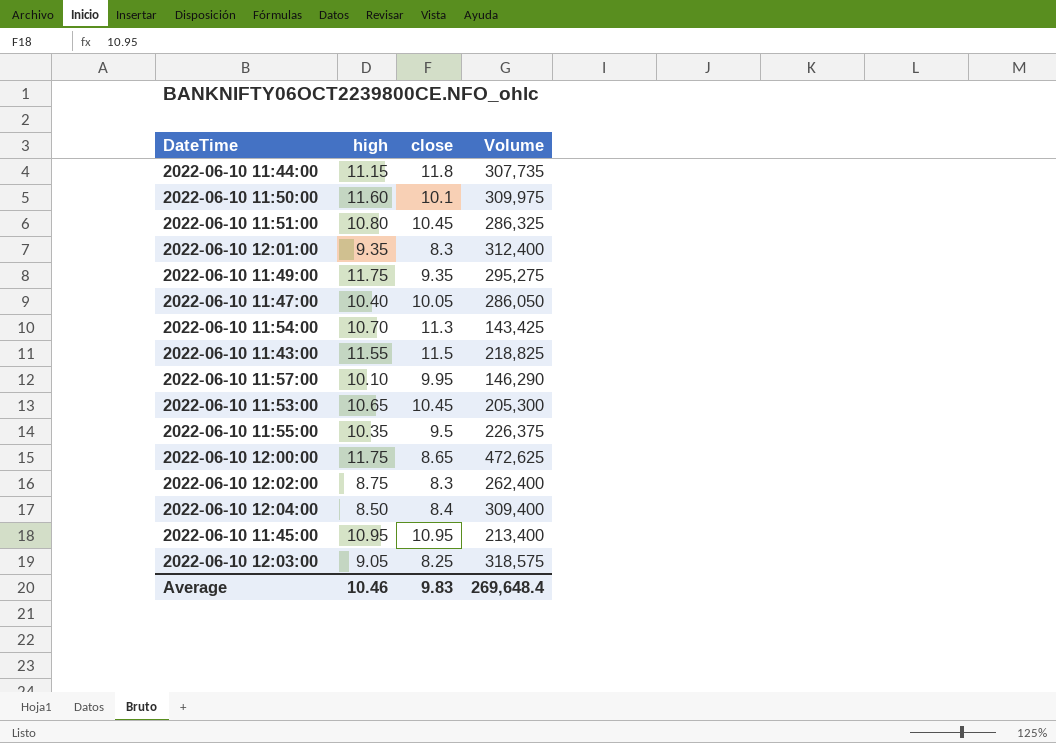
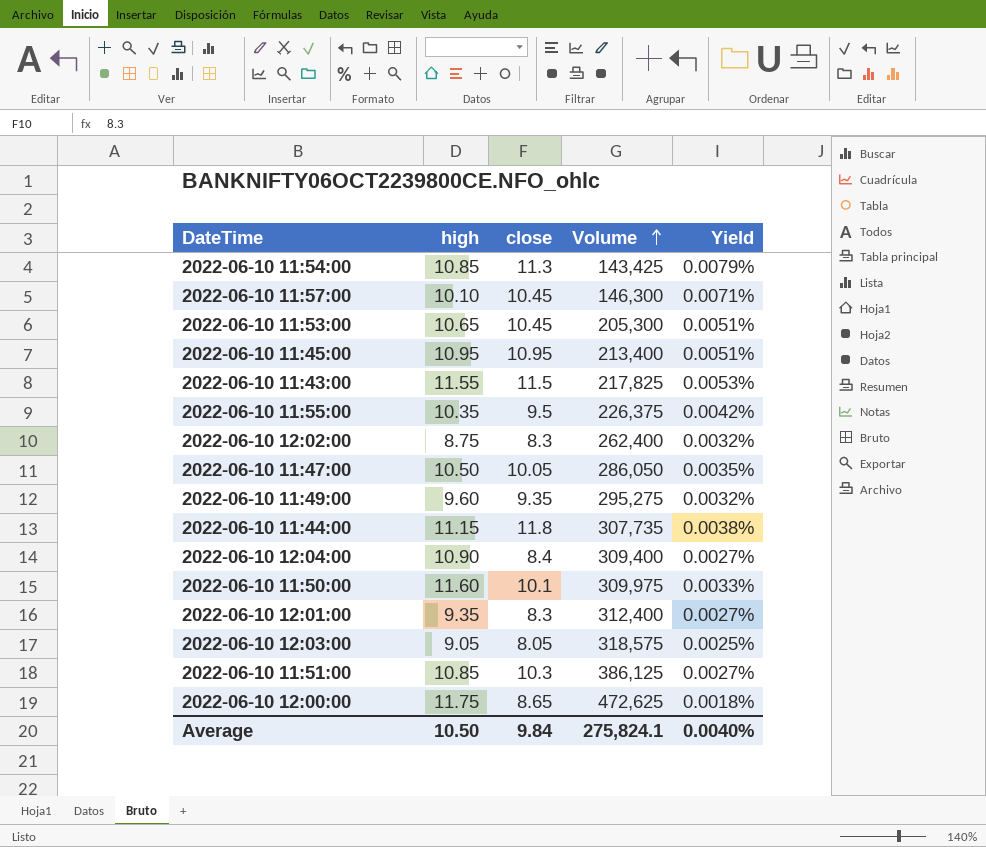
row order: none -> Volume ascending
column Yield | formula: none -> [close] / [Volume]
2022-06-10 11:54:00 | high: 10.70 -> 10.85
2022-06-10 11:57:00 | close: 9.95 -> 10.45
2022-06-10 11:57:00 | Volume: 146,290 -> 146,300
2022-06-10 11:43:00 | Volume: 218,825 -> 217,825
2022-06-10 11:47:00 | high: 10.40 -> 10.50
2022-06-10 11:49:00 | high: 11.75 -> 9.60
2022-06-10 12:04:00 | high: 8.50 -> 10.90
2022-06-10 12:03:00 | close: 8.25 -> 8.05
2022-06-10 11:51:00 | high: 10.80 -> 10.85
2022-06-10 11:51:00 | close: 10.45 -> 10.3
2022-06-10 11:51:00 | Volume: 286,325 -> 386,125
Average | high: 10.46 -> 10.50
Average | close: 9.83 -> 9.84
Average | Volume: 269,648.4 -> 275,824.1

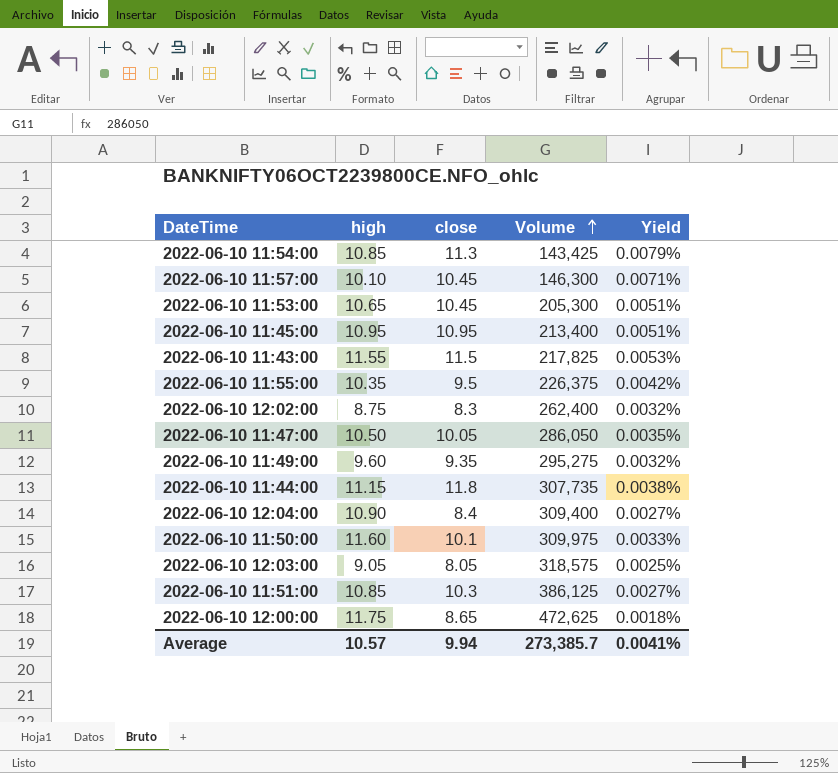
row 2022-06-10 12:01:00: 9.35 | 8.3 | 312,400 | 0.0027% -> none
Average | high: 10.50 -> 10.57
Average | close: 9.84 -> 9.94
Average | Volume: 275,824.1 -> 273,385.7
Average | Yield: 0.0040% -> 0.0041%

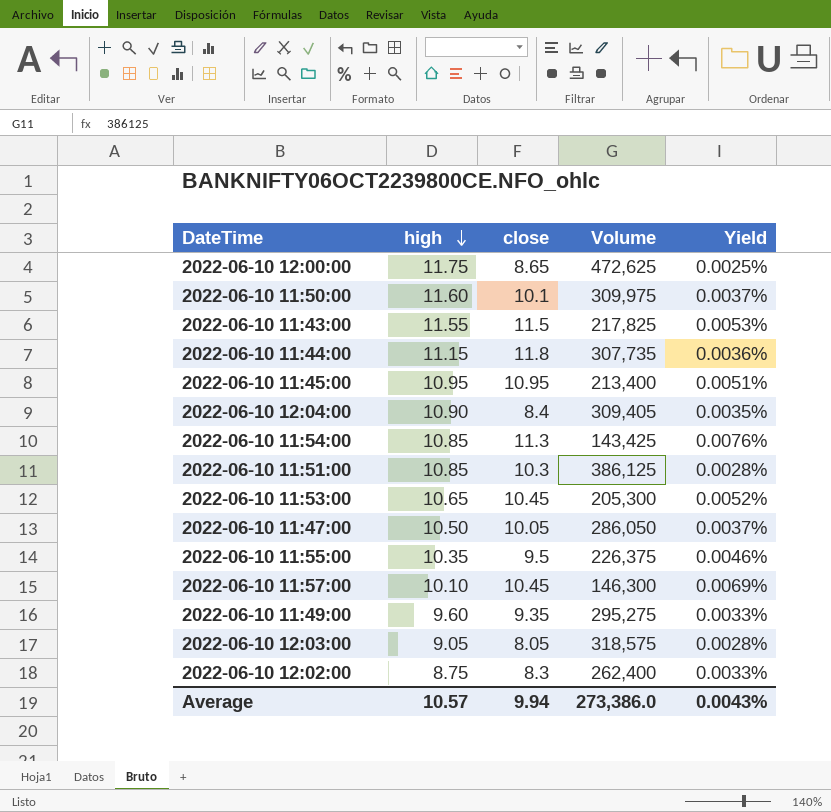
row order: Volume ascending -> high descending
column Yield | formula: [close] / [Volume] -> [high] / [Volume]
2022-06-10 12:04:00 | Volume: 309,400 -> 309,405
Average | Volume: 273,385.7 -> 273,386.0
Average | Yield: 0.0041% -> 0.0043%

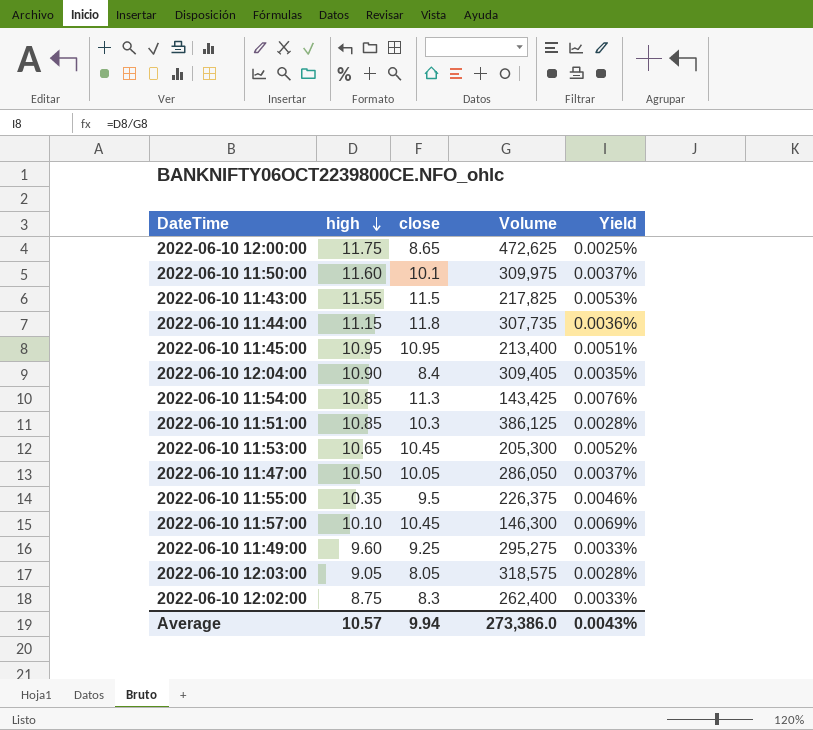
2022-06-10 11:49:00 | close: 9.35 -> 9.25

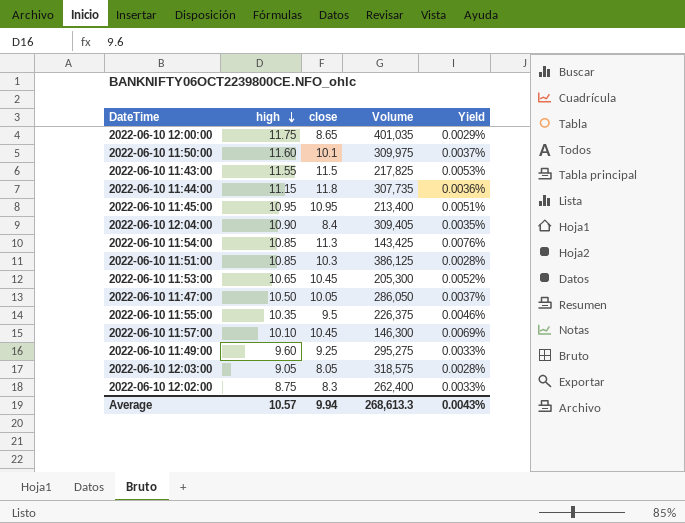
2022-06-10 12:00:00 | Volume: 472,625 -> 401,035
2022-06-10 12:00:00 | Yield: 0.0025% -> 0.0029%
Average | Volume: 273,386.0 -> 268,613.3

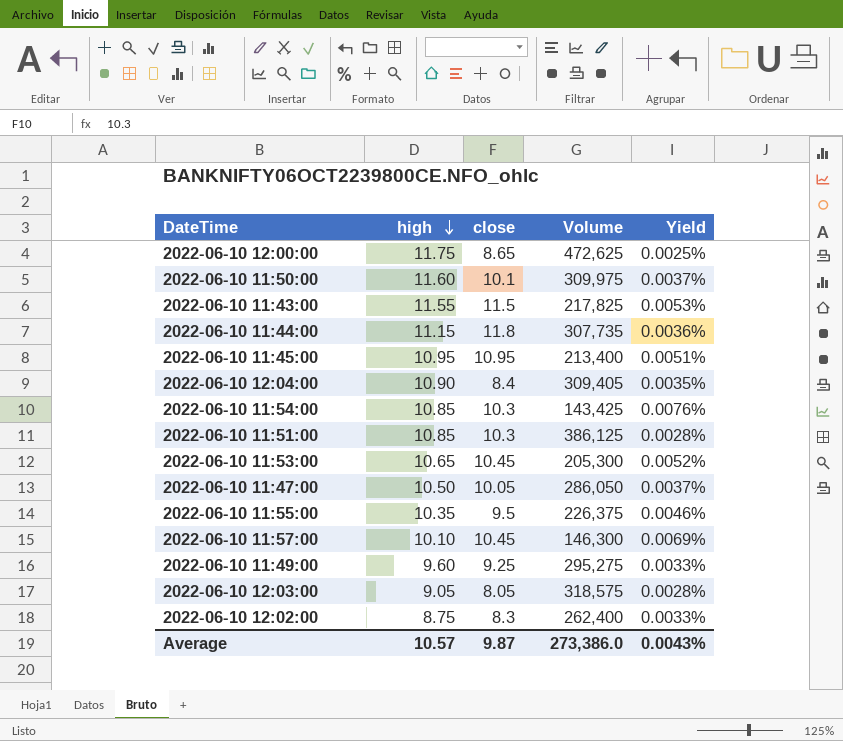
2022-06-10 12:00:00 | Volume: 401,035 -> 472,625
2022-06-10 12:00:00 | Yield: 0.0029% -> 0.0025%
2022-06-10 11:54:00 | close: 11.3 -> 10.3
Average | close: 9.94 -> 9.87
Average | Volume: 268,613.3 -> 273,386.0

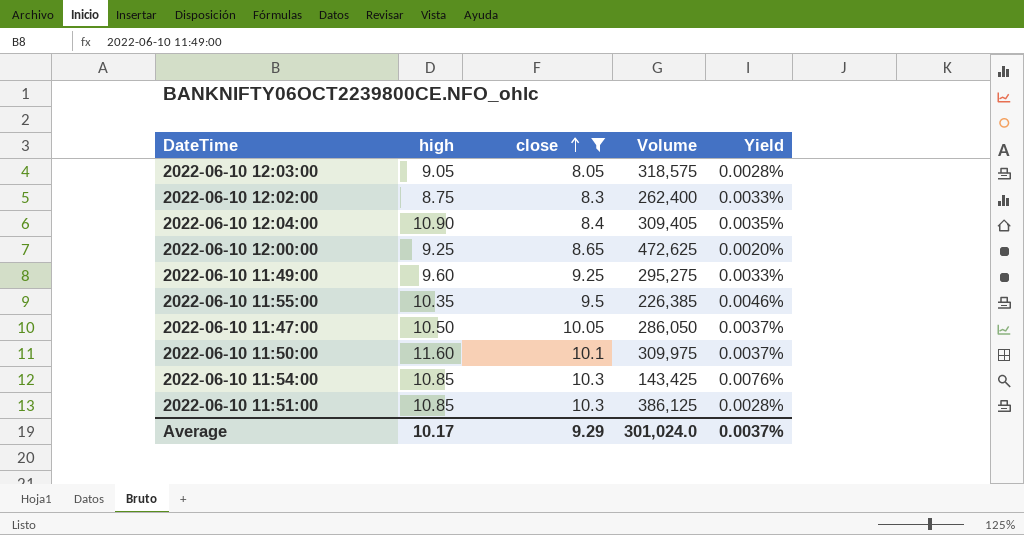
filter: none -> close <= 10.3
row order: high descending -> close ascending
2022-06-10 12:00:00 | high: 11.75 -> 9.25
2022-06-10 12:00:00 | Yield: 0.0025% -> 0.0020%
2022-06-10 11:55:00 | Volume: 226,375 -> 226,385
Average | high: 10.57 -> 10.17
Average | close: 9.87 -> 9.29
Average | Volume: 273,386.0 -> 301,024.0
Average | Yield: 0.0043% -> 0.0037%

